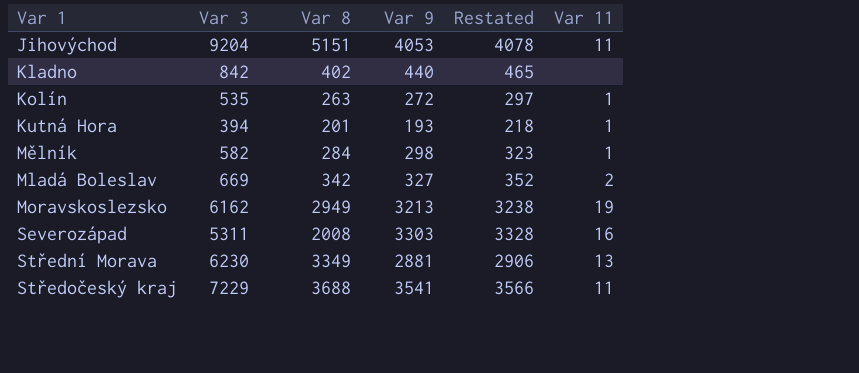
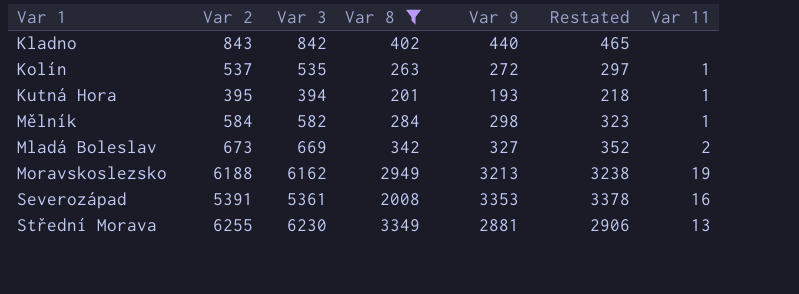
filter: none -> Var 8 <= 3349
column Var 2 | position: none -> 2
Severozápad | Var 3: 5311 -> 5361
Severozápad | Var 9: 3303 -> 3353
Severozápad | Restated: 3328 -> 3378

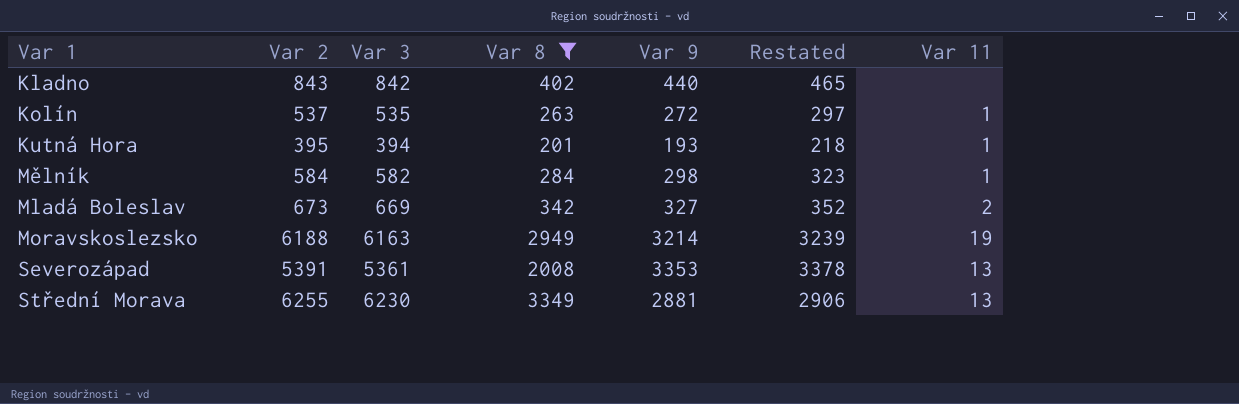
Moravskoslezsko | Var 3: 6162 -> 6163
Moravskoslezsko | Var 9: 3213 -> 3214
Moravskoslezsko | Restated: 3238 -> 3239
Severozápad | Var 11: 16 -> 13

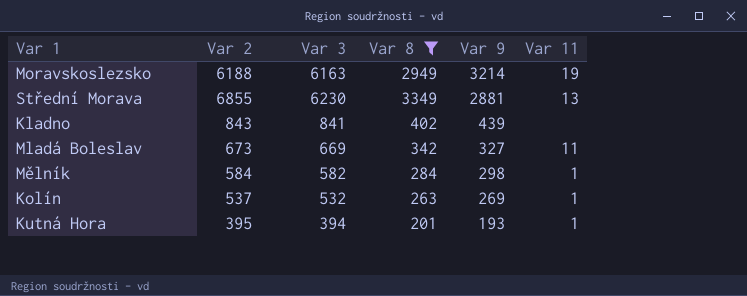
row order: Var 1 ascending -> Var 9 descending
column Restated | formula: [Var 9] + 25 -> none
row Severozápad: 5391 | 5361 | 2008 | 3353 | 3378 | 13 -> none
Střední Morava | Var 2: 6255 -> 6855
Kladno | Var 3: 842 -> 841
Kladno | Var 9: 440 -> 439
Mladá Boleslav | Var 11: 2 -> 11
Kolín | Var 3: 535 -> 532
Kolín | Var 9: 272 -> 269

